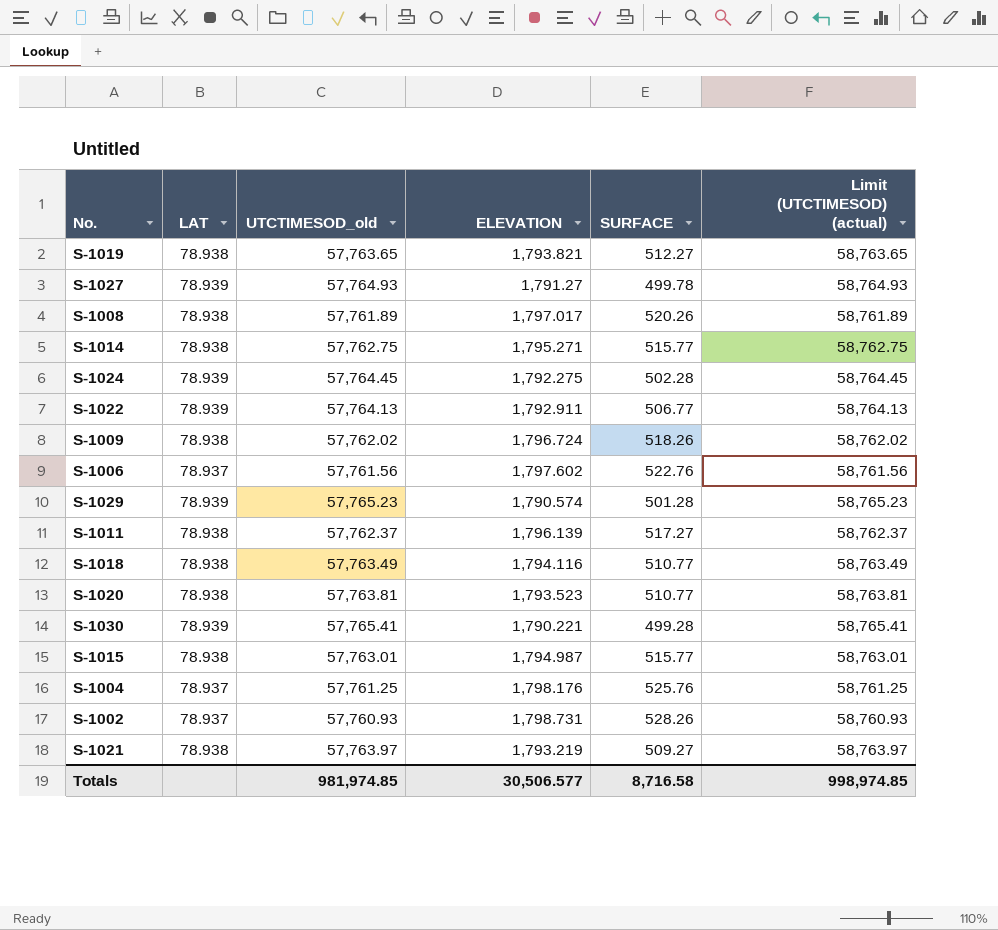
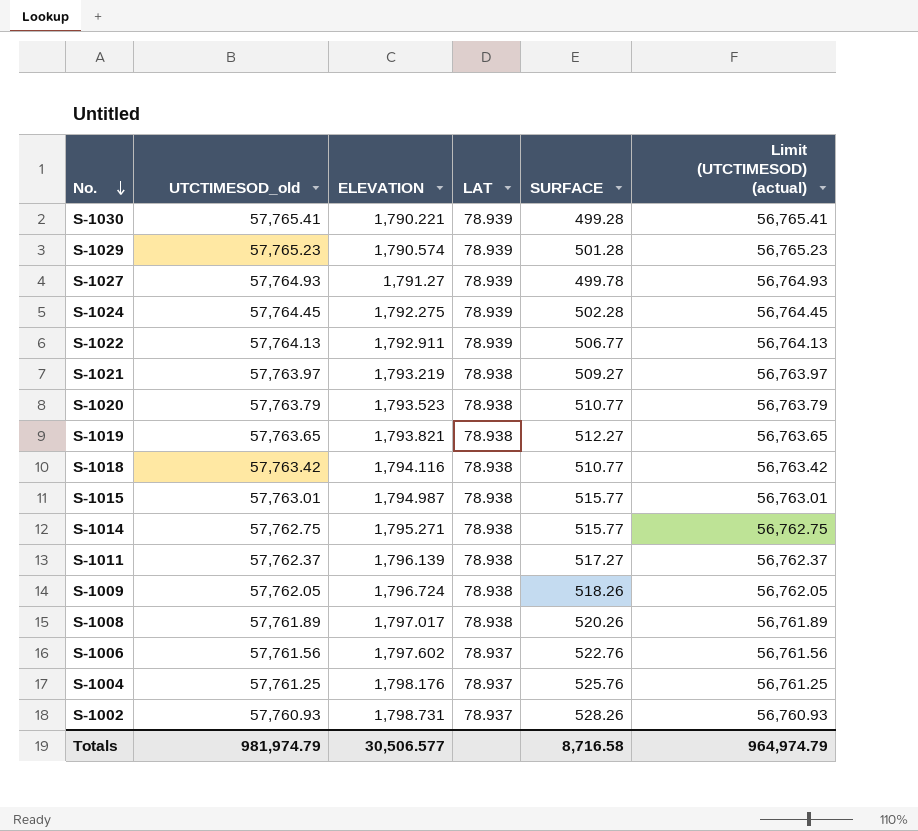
row order: none -> No. descending
column LAT | position: 2 -> 4
column Limit (UTCTIMESOD) (actual) | formula: [UTCTIMESOD_old] + 1000 -> [UTCTIMESOD_old] - 1000
S-1020 | UTCTIMESOD_old: 57,763.81 -> 57,763.79
S-1018 | UTCTIMESOD_old: 57,763.49 -> 57,763.42
S-1009 | UTCTIMESOD_old: 57,762.02 -> 57,762.05
Totals | UTCTIMESOD_old: 981,974.85 -> 981,974.79
Totals | Limit (UTCTIMESOD) (actual): 998,974.85 -> 964,974.79

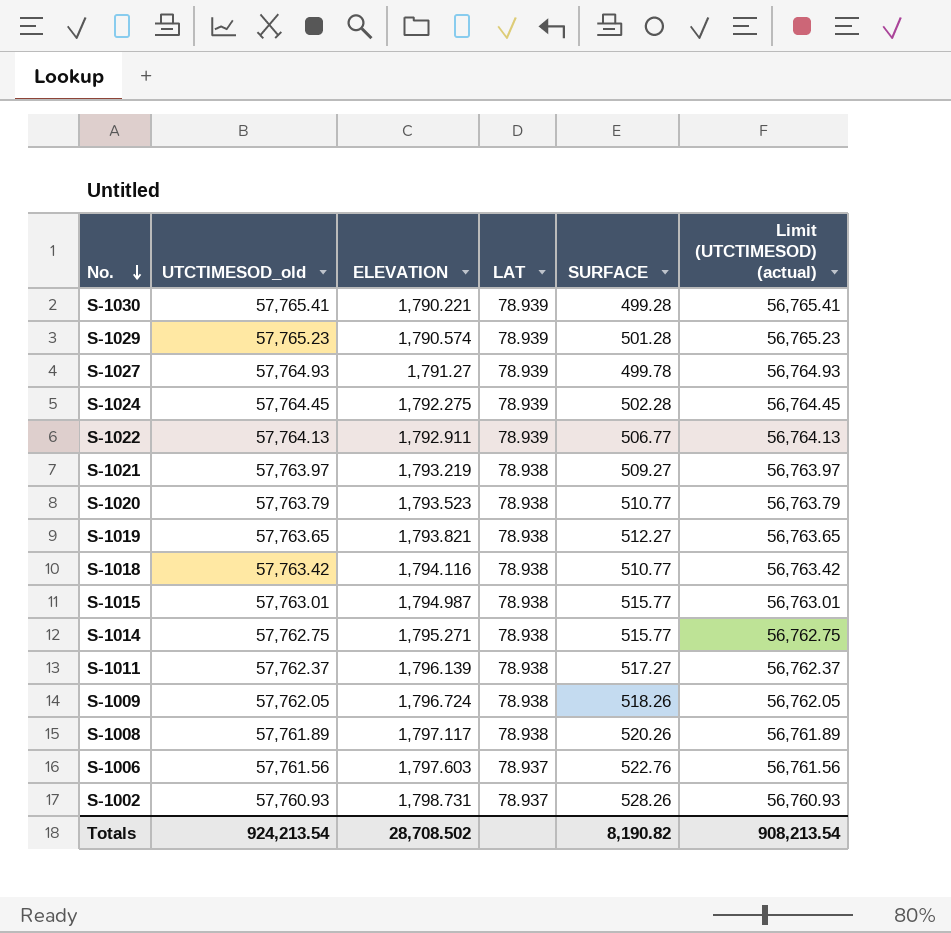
row S-1004: 57,761.25 | 1,798.176 | 78.937 | 525.76 | 56,761.25 -> none
S-1008 | ELEVATION: 1,797.017 -> 1,797.117
S-1006 | ELEVATION: 1,797.602 -> 1,797.603
Totals | UTCTIMESOD_old: 981,974.79 -> 924,213.54
Totals | ELEVATION: 30,506.577 -> 28,708.502
Totals | SURFACE: 8,716.58 -> 8,190.82
Totals | Limit (UTCTIMESOD) (actual): 964,974.79 -> 908,213.54

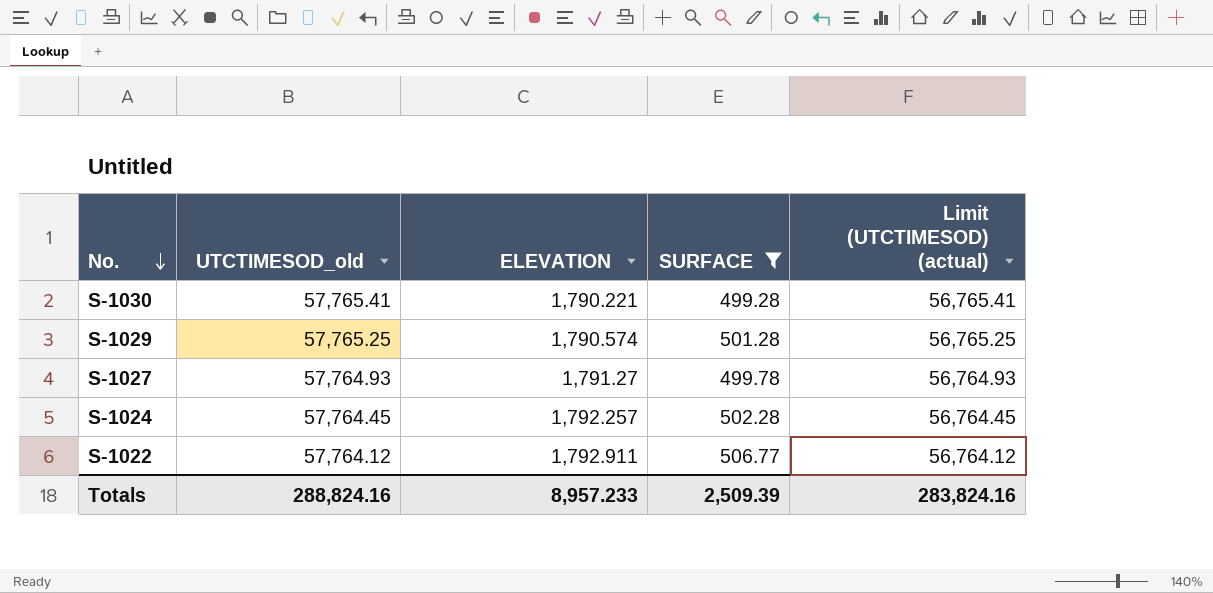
filter: none -> SURFACE <= 506.77
column LAT | position: 4 -> none
S-1029 | UTCTIMESOD_old: 57,765.23 -> 57,765.25
S-1029 | Limit (UTCTIMESOD) (actual): 56,765.23 -> 56,765.25
S-1024 | ELEVATION: 1,792.275 -> 1,792.257
S-1022 | UTCTIMESOD_old: 57,764.13 -> 57,764.12
S-1022 | Limit (UTCTIMESOD) (actual): 56,764.13 -> 56,764.12
Totals | UTCTIMESOD_old: 924,213.54 -> 288,824.16
Totals | ELEVATION: 28,708.502 -> 8,957.233
Totals | SURFACE: 8,190.82 -> 2,509.39
Totals | Limit (UTCTIMESOD) (actual): 908,213.54 -> 283,824.16

